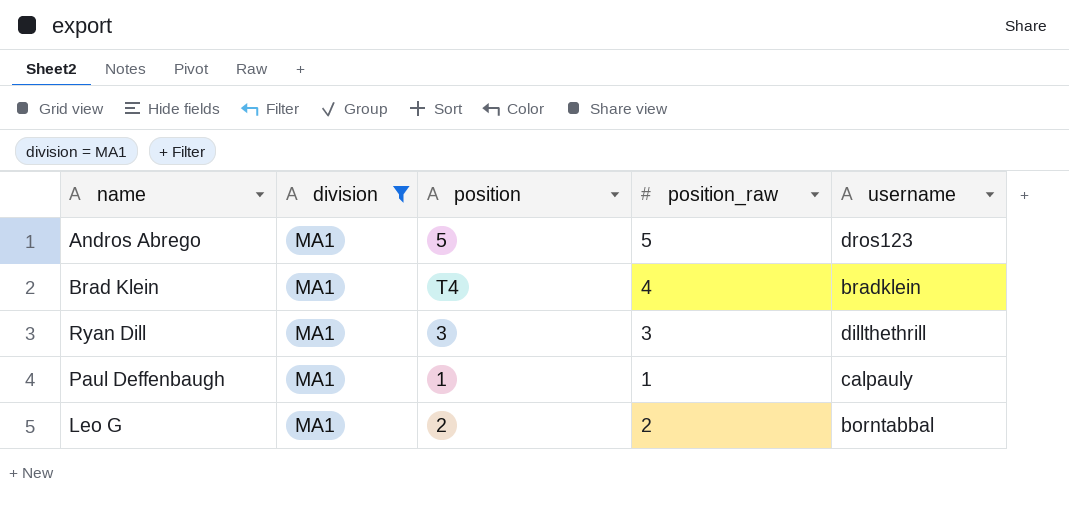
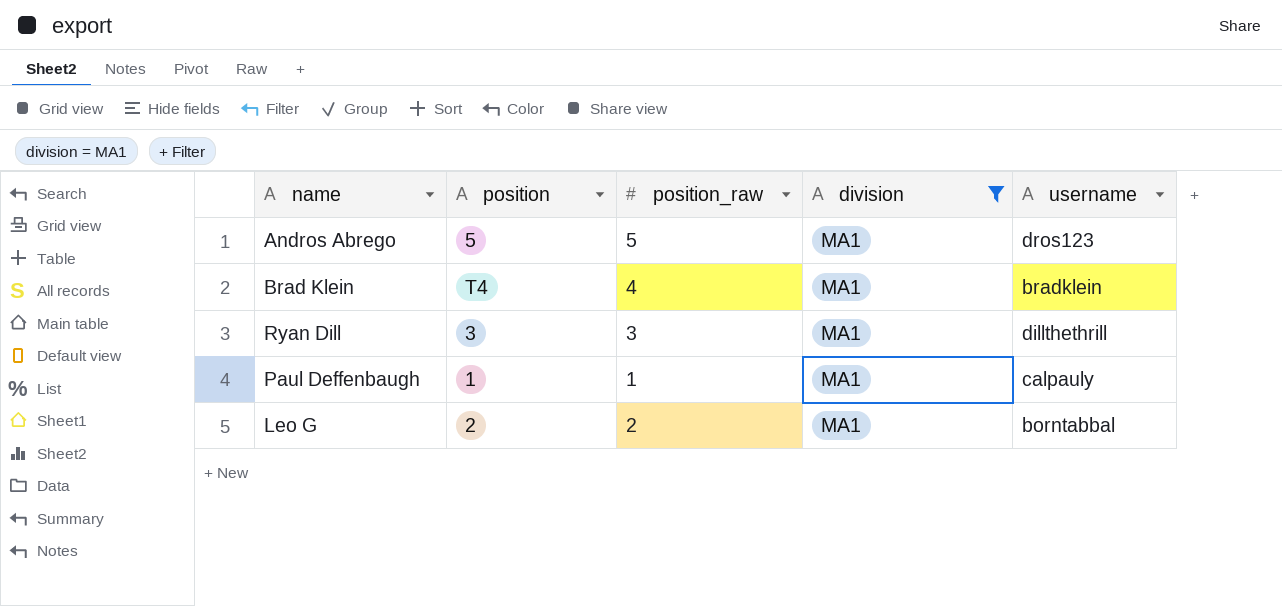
column division | position: 2 -> 4

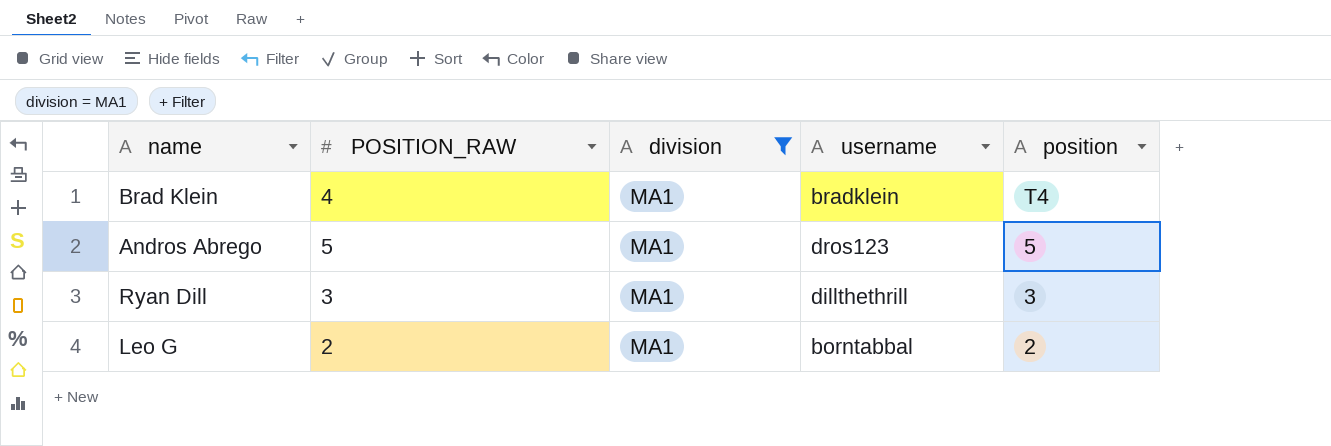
row order: none -> position descending
column name: position_raw -> POSITION_RAW
column position | position: 2 -> 5
row Paul Deffenbaugh: 1 | 1 | MA1 | calpauly -> none

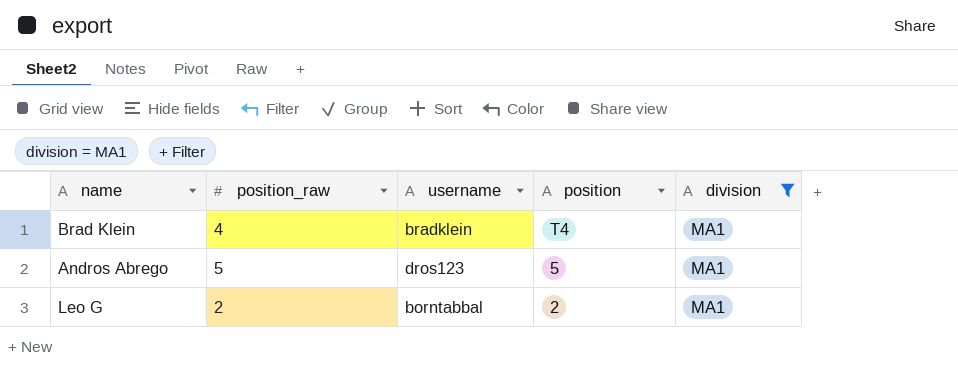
column name: POSITION_RAW -> position_raw
column division | position: 3 -> 5
row Ryan Dill: 3 | MA1 | dillthethrill | 3 -> none

